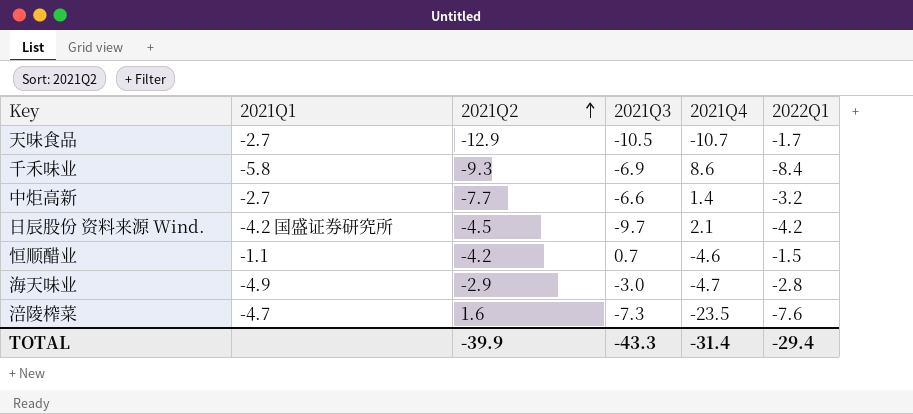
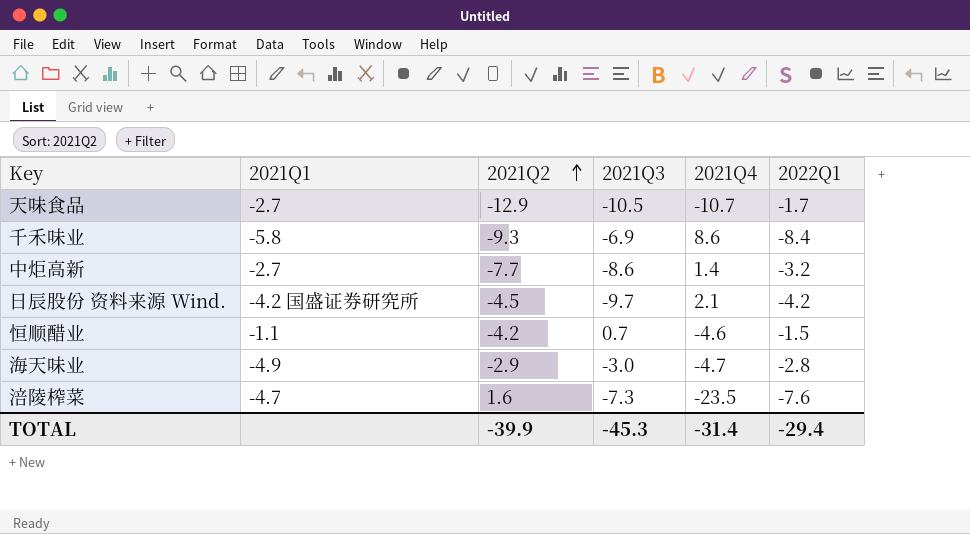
中炬高新 | 2021Q3: -6.6 -> -8.6
TOTAL | 2021Q3: -43.3 -> -45.3

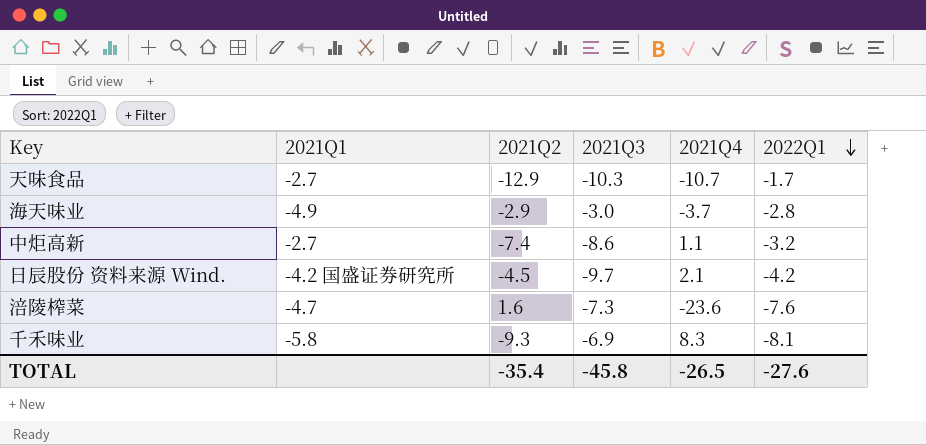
row order: 2021Q2 ascending -> 2022Q1 descending
row 恒顺醋业: -1.1 | -4.2 | 0.7 | -4.6 | -1.5 -> none
天味食品 | 2021Q3: -10.5 -> -10.3
海天味业 | 2021Q4: -4.7 -> -3.7
中炬高新 | 2021Q2: -7.7 -> -7.4
中炬高新 | 2021Q4: 1.4 -> 1.1
涪陵榨菜 | 2021Q4: -23.5 -> -23.6
千禾味业 | 2021Q4: 8.6 -> 8.3
千禾味业 | 2022Q1: -8.4 -> -8.1
TOTAL | 2021Q2: -39.9 -> -35.4
TOTAL | 2021Q3: -45.3 -> -45.8
TOTAL | 2021Q4: -31.4 -> -26.5
TOTAL | 2022Q1: -29.4 -> -27.6

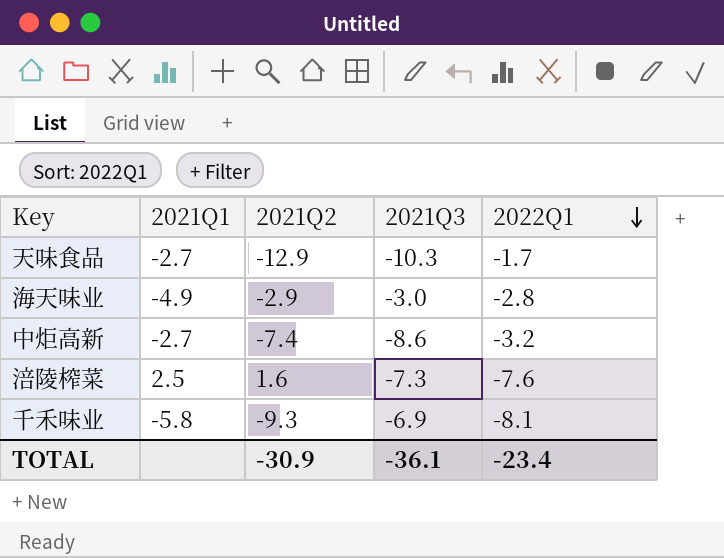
column 2021Q4 | position: 5 -> none
row 日辰股份 资料来源 Wind.: -4.2 国盛证券研究所 | -4.5 | -9.7 | 2.1 | -4.2 -> none
涪陵榨菜 | 2021Q1: -4.7 -> 2.5
TOTAL | 2021Q2: -35.4 -> -30.9
TOTAL | 2021Q3: -45.8 -> -36.1
TOTAL | 2022Q1: -27.6 -> -23.4

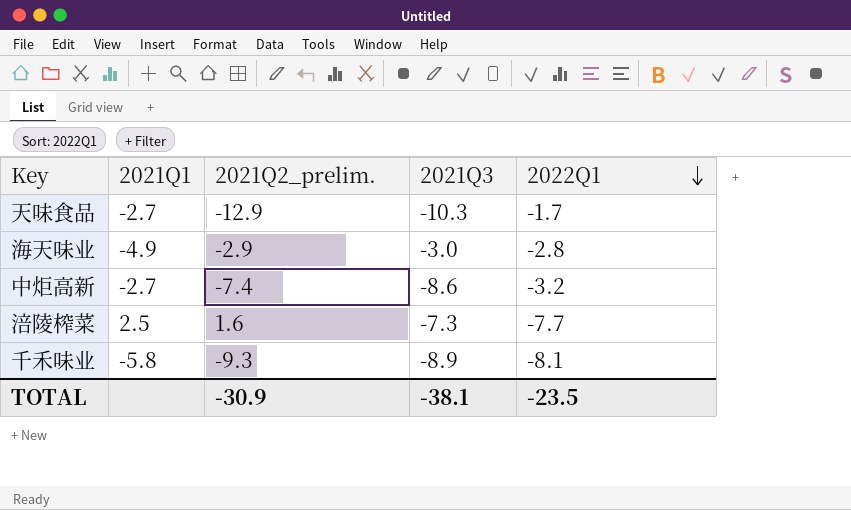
column name: 2021Q2 -> 2021Q2_prelim.
涪陵榨菜 | 2022Q1: -7.6 -> -7.7
千禾味业 | 2021Q3: -6.9 -> -8.9
TOTAL | 2021Q3: -36.1 -> -38.1
TOTAL | 2022Q1: -23.4 -> -23.5

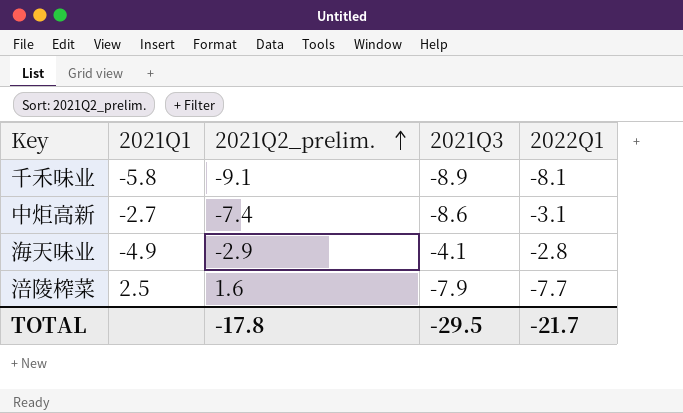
row order: 2022Q1 descending -> 2021Q2_prelim. ascending
row 天味食品: -2.7 | -12.9 | -10.3 | -1.7 -> none
千禾味业 | 2021Q2_prelim.: -9.3 -> -9.1
中炬高新 | 2022Q1: -3.2 -> -3.1
海天味业 | 2021Q3: -3.0 -> -4.1
涪陵榨菜 | 2021Q3: -7.3 -> -7.9
TOTAL | 2021Q2_prelim.: -30.9 -> -17.8
TOTAL | 2021Q3: -38.1 -> -29.5
TOTAL | 2022Q1: -23.5 -> -21.7

